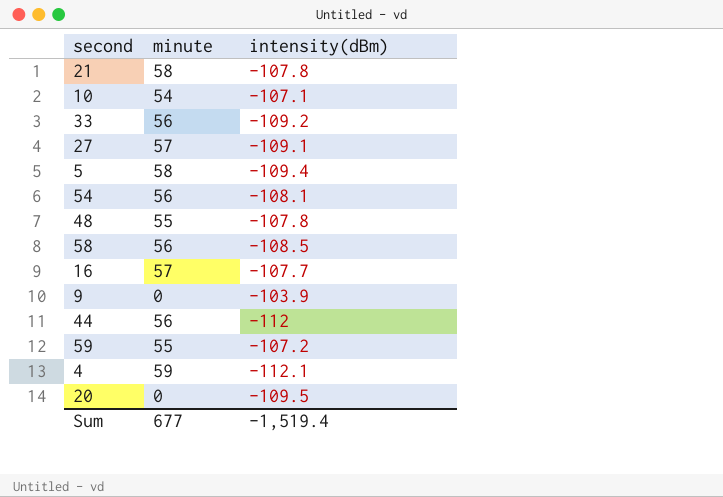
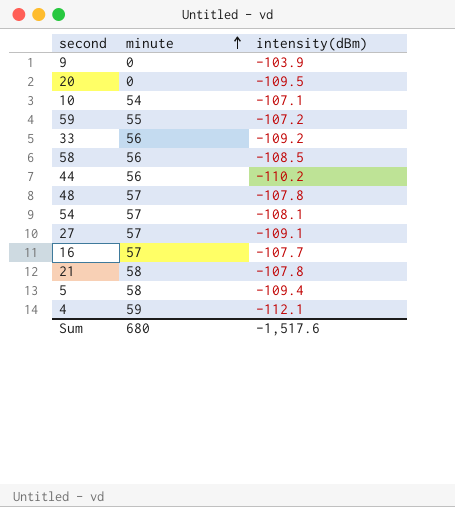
row order: none -> minute ascending
44 | intensity(dBm): -112 -> -110.2
48 | minute: 55 -> 57
54 | minute: 56 -> 57
Sum | minute: 677 -> 680
Sum | intensity(dBm): -1,519.4 -> -1,517.6

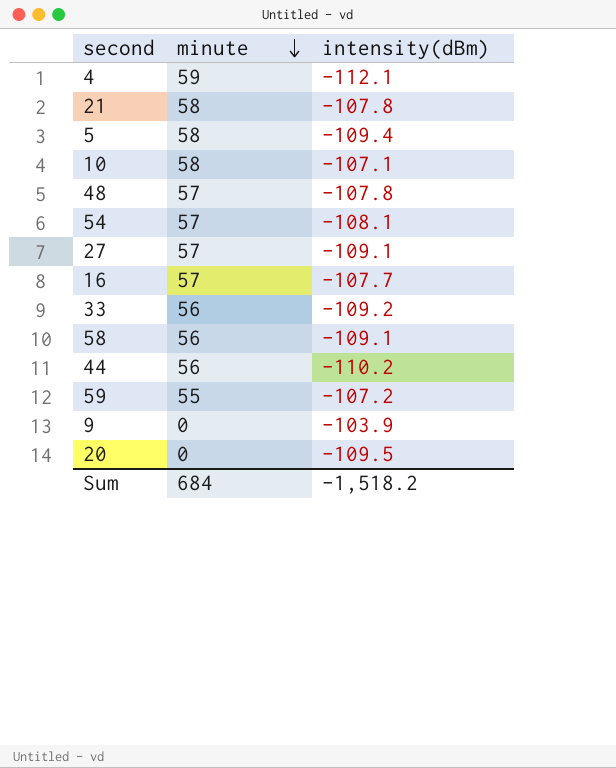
row order: minute ascending -> minute descending
10 | minute: 54 -> 58
58 | intensity(dBm): -108.5 -> -109.1
Sum | minute: 680 -> 684
Sum | intensity(dBm): -1,517.6 -> -1,518.2

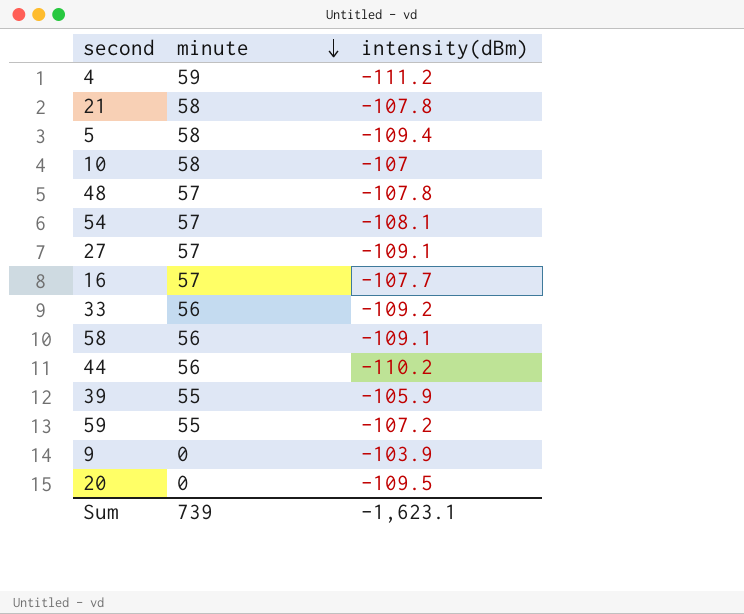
4 | intensity(dBm): -112.1 -> -111.2
10 | intensity(dBm): -107.1 -> -107
row 39: none -> 55 | -105.9
Sum | minute: 684 -> 739
Sum | intensity(dBm): -1,518.2 -> -1,623.1

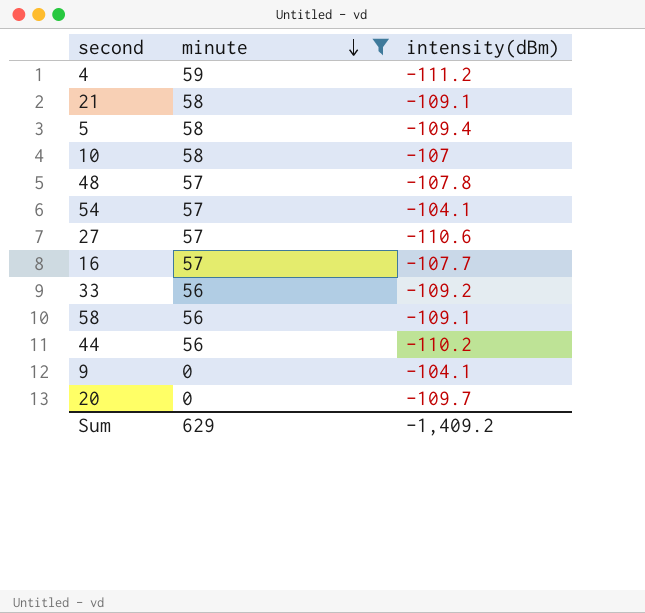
filter: none -> minute != 55
21 | intensity(dBm): -107.8 -> -109.1
54 | intensity(dBm): -108.1 -> -104.1
27 | intensity(dBm): -109.1 -> -110.6
9 | intensity(dBm): -103.9 -> -104.1
20 | intensity(dBm): -109.5 -> -109.7
Sum | minute: 739 -> 629
Sum | intensity(dBm): -1,623.1 -> -1,409.2

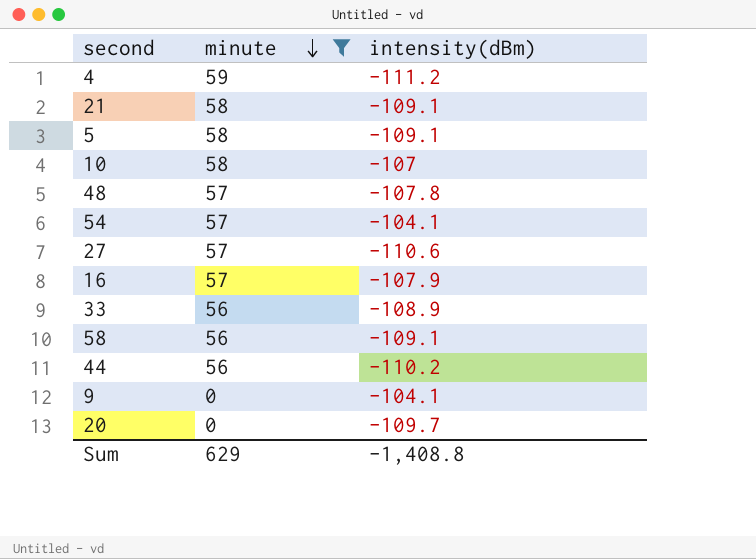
5 | intensity(dBm): -109.4 -> -109.1
16 | intensity(dBm): -107.7 -> -107.9
33 | intensity(dBm): -109.2 -> -108.9
Sum | intensity(dBm): -1,409.2 -> -1,408.8

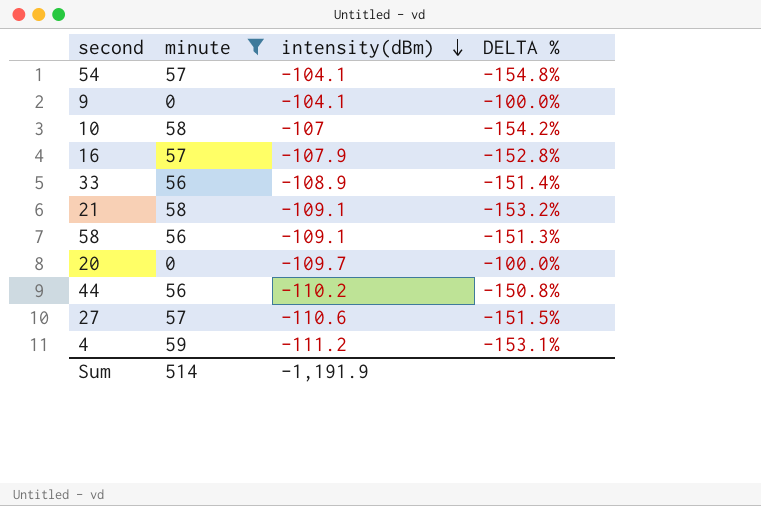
row order: minute descending -> intensity(dBm) descending
column DELTA % | formula: none -> ([minute] - [intensity(dBm)]) / [intensity(dBm)]
row 5: 58 | -109.1 -> none
row 48: 57 | -107.8 -> none
Sum | minute: 629 -> 514
Sum | intensity(dBm): -1,408.8 -> -1,191.9

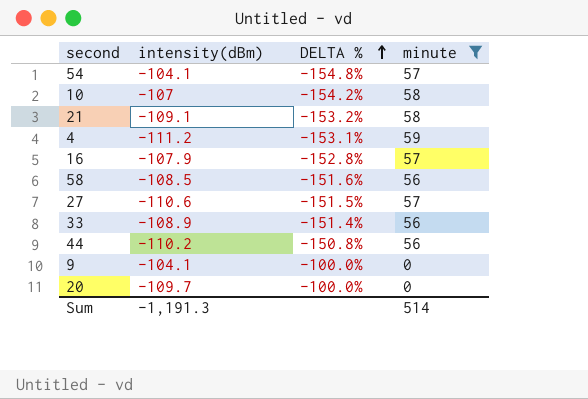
row order: intensity(dBm) descending -> DELTA % ascending
column minute | position: 2 -> 4
58 | intensity(dBm): -109.1 -> -108.5
58 | DELTA %: -151.3% -> -151.6%
Sum | intensity(dBm): -1,191.9 -> -1,191.3

